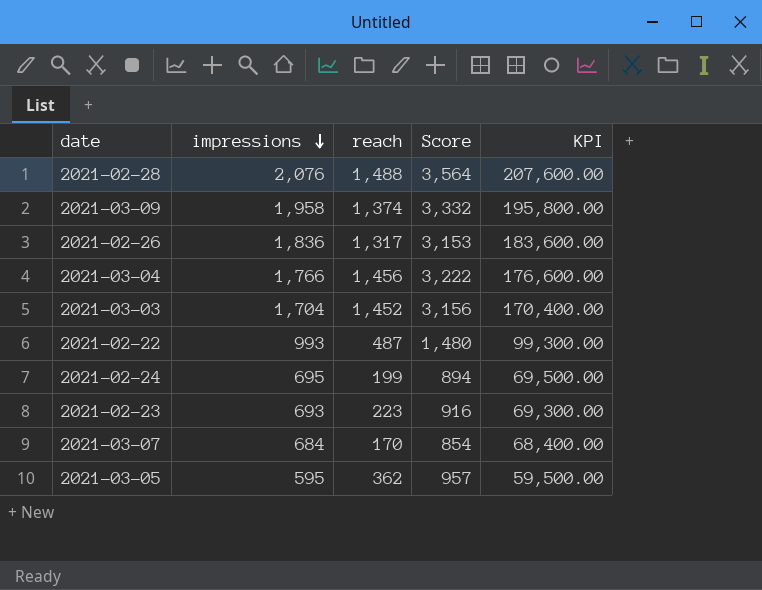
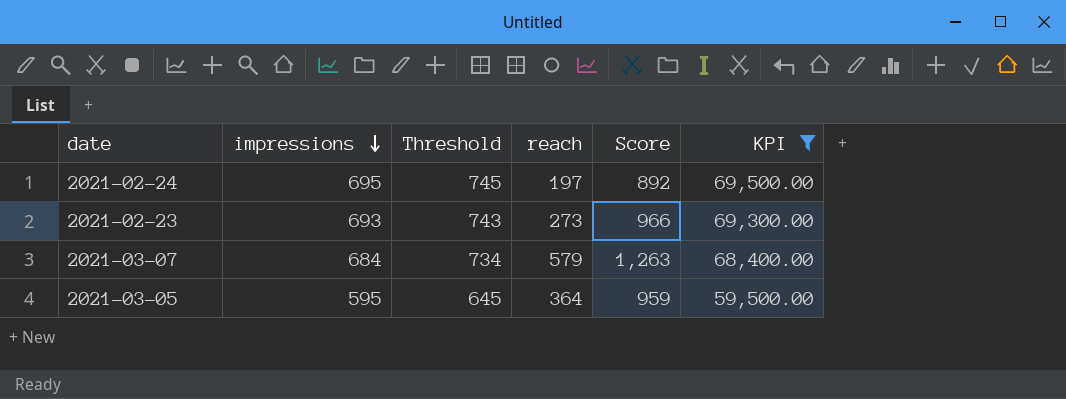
filter: none -> KPI <= 69,500.00
column Threshold | formula: none -> [impressions] + 50
2021-02-24 | reach: 199 -> 197
2021-02-24 | Score: 894 -> 892
2021-02-23 | reach: 223 -> 273
2021-02-23 | Score: 916 -> 966
2021-03-07 | reach: 170 -> 579
2021-03-07 | Score: 854 -> 1,263
2021-03-05 | reach: 362 -> 364
2021-03-05 | Score: 957 -> 959

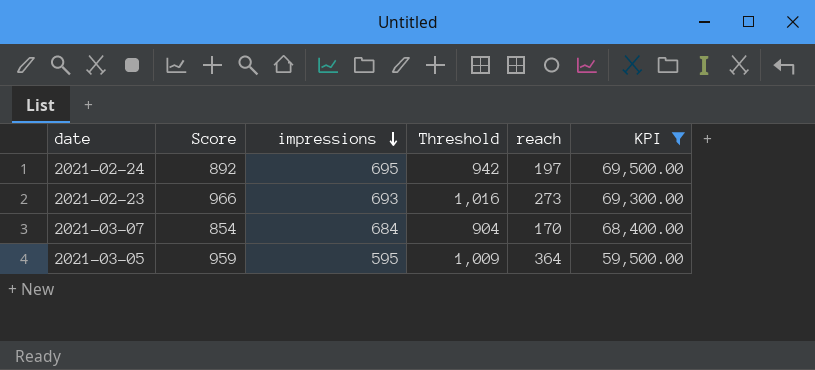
column Score | position: 5 -> 2
column Threshold | formula: [impressions] + 50 -> [Score] + 50
2021-03-07 | Score: 1,263 -> 854
2021-03-07 | reach: 579 -> 170

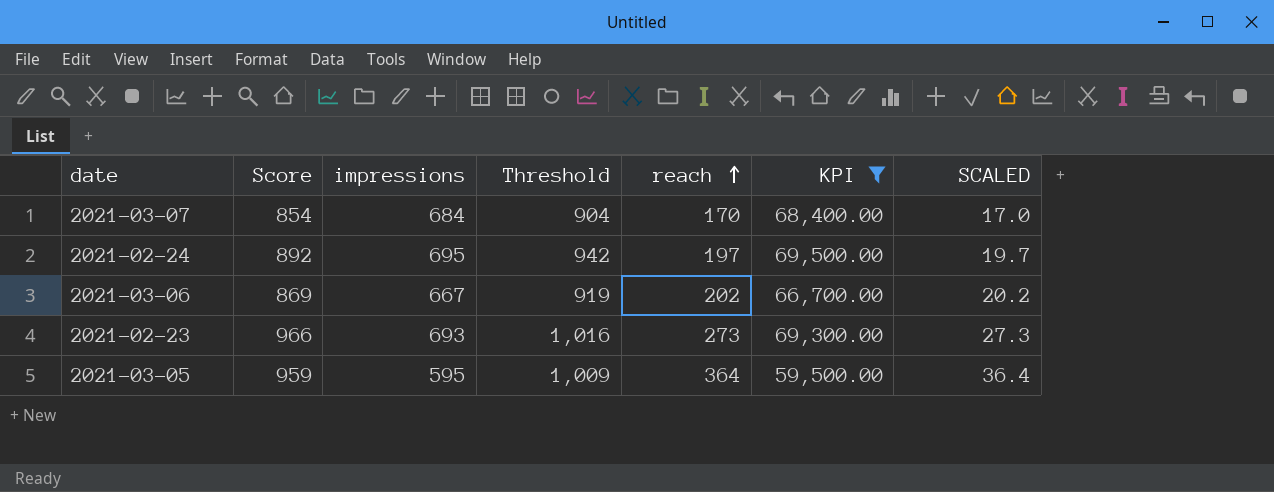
row order: impressions descending -> reach ascending
column SCALED | formula: none -> [reach] * 0.1
row 2021-03-06: none -> 869 | 667 | 919 | 202 | 66,700.00 | 20.2

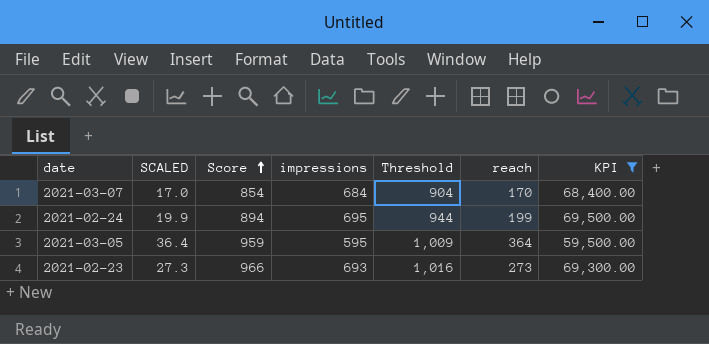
row order: reach ascending -> Score ascending
column SCALED | position: 7 -> 2
row 2021-03-06: 869 | 667 | 919 | 202 | 66,700.00 | 20.2 -> none
2021-02-24 | SCALED: 19.7 -> 19.9
2021-02-24 | Score: 892 -> 894
2021-02-24 | Threshold: 942 -> 944
2021-02-24 | reach: 197 -> 199

